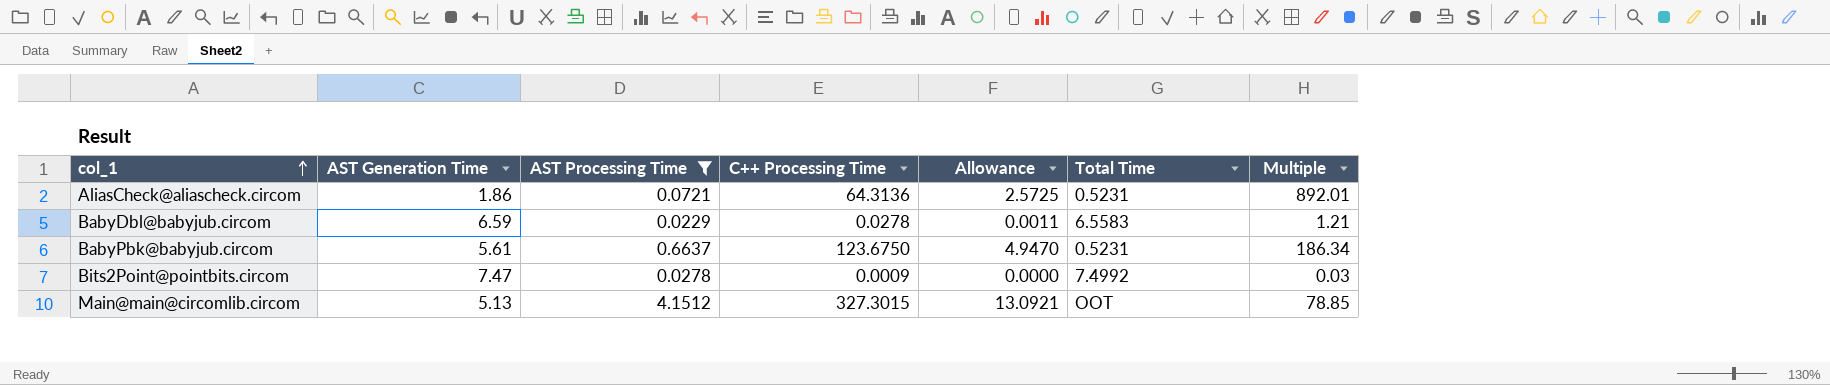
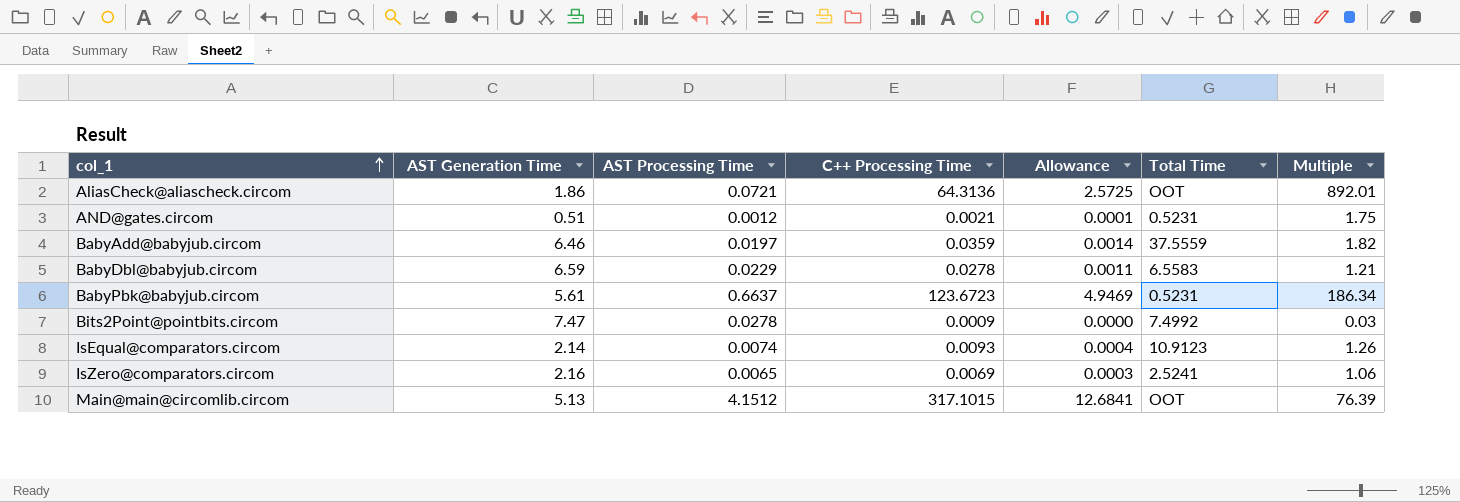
filter: AST Processing Time >= 0.0229 -> none
AliasCheck@aliascheck.circom | Total Time: 0.5231 -> OOT
BabyPbk@babyjub.circom | C++ Processing Time: 123.6750 -> 123.6723
BabyPbk@babyjub.circom | Allowance: 4.9470 -> 4.9469
Main@main@circomlib.circom | C++ Processing Time: 327.3015 -> 317.1015
Main@main@circomlib.circom | Allowance: 13.0921 -> 12.6841
Main@main@circomlib.circom | Multiple: 78.85 -> 76.39

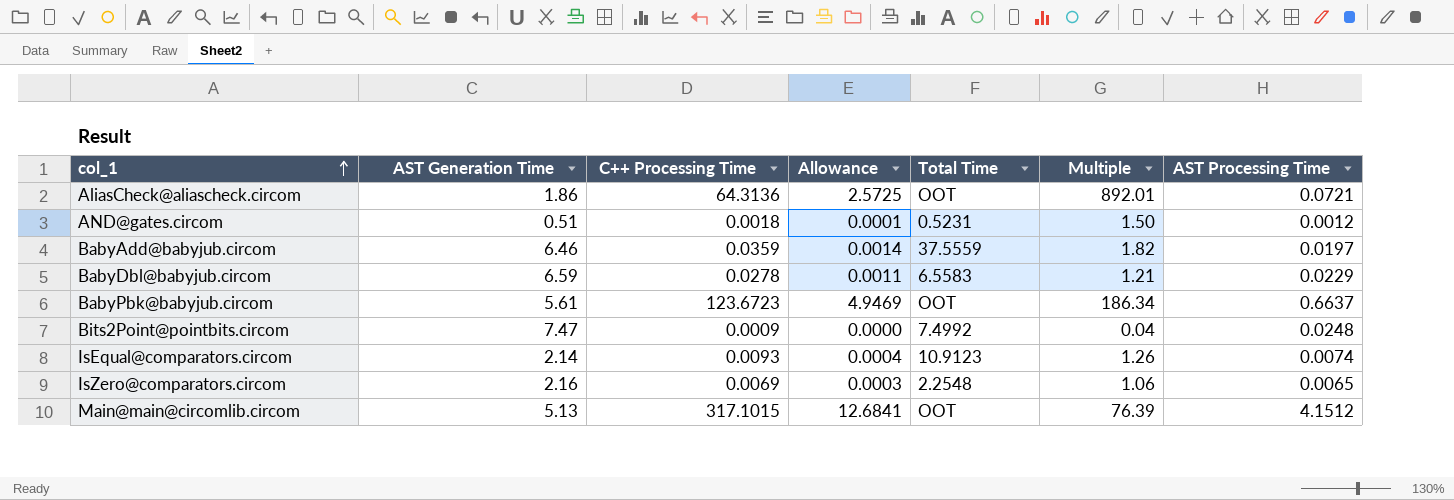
column AST Processing Time | position: 3 -> 7
AND@gates.circom | C++ Processing Time: 0.0021 -> 0.0018
AND@gates.circom | Multiple: 1.75 -> 1.50
BabyPbk@babyjub.circom | Total Time: 0.5231 -> OOT
Bits2Point@pointbits.circom | Multiple: 0.03 -> 0.04
Bits2Point@pointbits.circom | AST Processing Time: 0.0278 -> 0.0248
IsZero@comparators.circom | Total Time: 2.5241 -> 2.2548

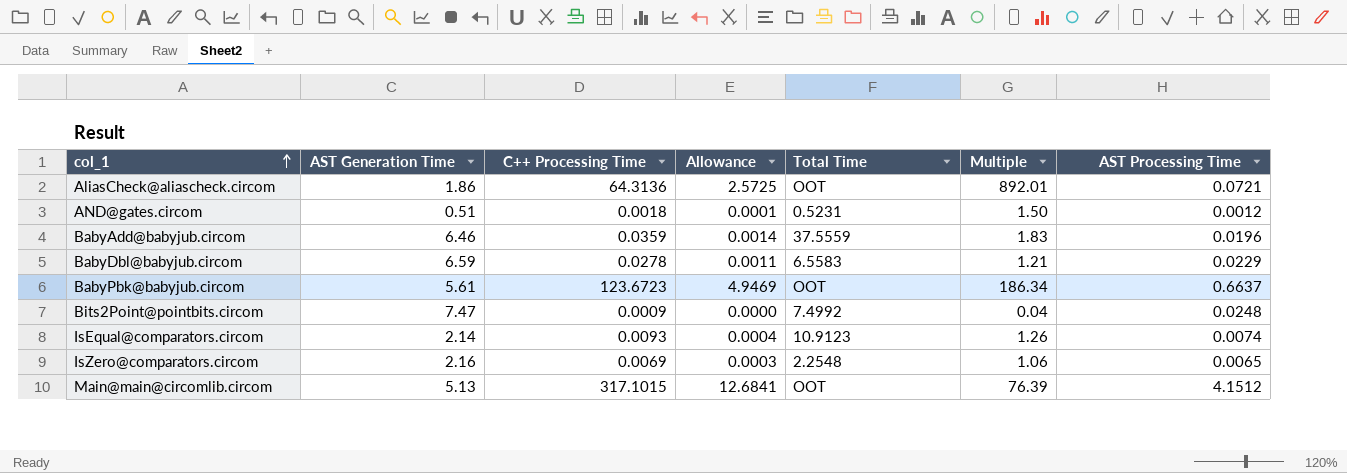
BabyAdd@babyjub.circom | Multiple: 1.82 -> 1.83
BabyAdd@babyjub.circom | AST Processing Time: 0.0197 -> 0.0196

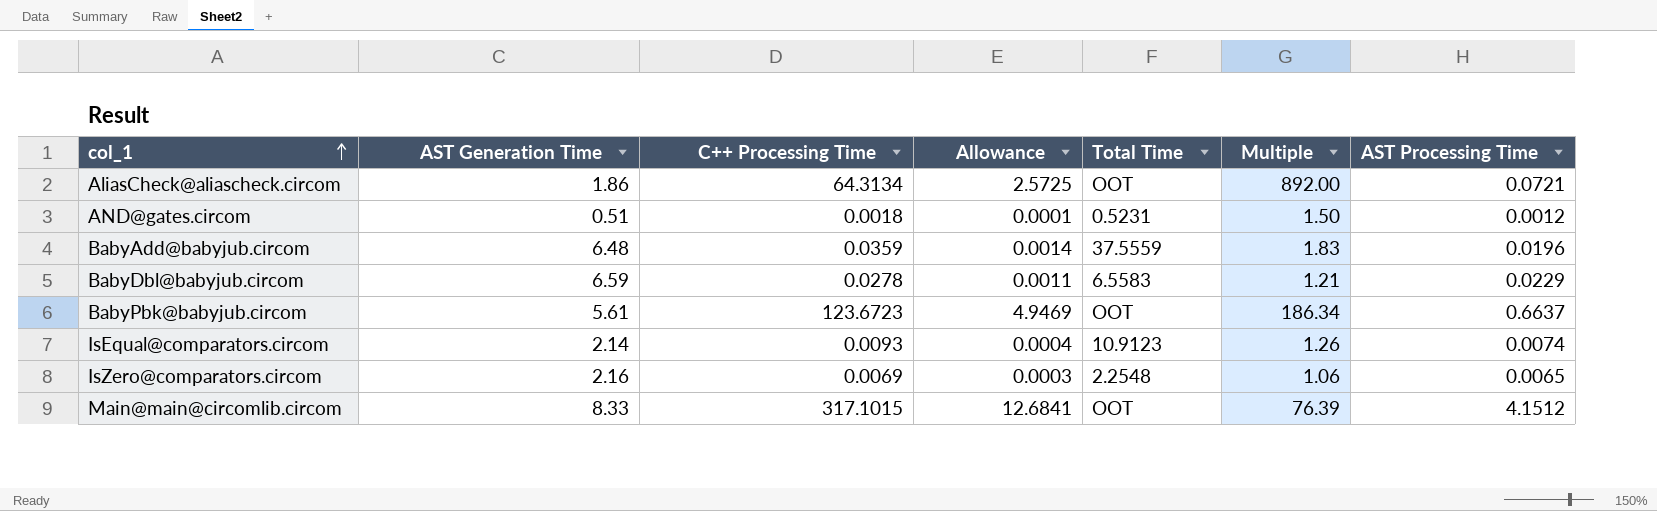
row Bits2Point@pointbits.circom: 7.47 | 0.0009 | 0.0000 | 7.4992 | 0.04 | 0.0248 -> none
AliasCheck@aliascheck.circom | C++ Processing Time: 64.3136 -> 64.3134
AliasCheck@aliascheck.circom | Multiple: 892.01 -> 892.00
BabyAdd@babyjub.circom | AST Generation Time: 6.46 -> 6.48
Main@main@circomlib.circom | AST Generation Time: 5.13 -> 8.33

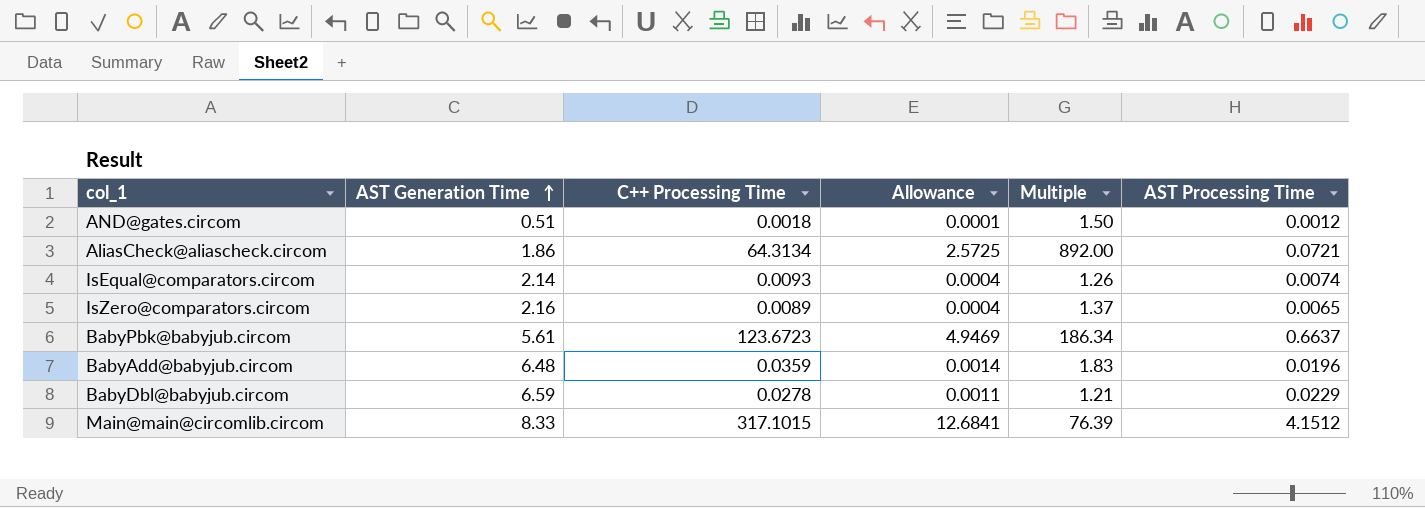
row order: col_1 ascending -> AST Generation Time ascending
column Total Time | position: 5 -> none
IsZero@comparators.circom | C++ Processing Time: 0.0069 -> 0.0089
IsZero@comparators.circom | Allowance: 0.0003 -> 0.0004
IsZero@comparators.circom | Multiple: 1.06 -> 1.37

